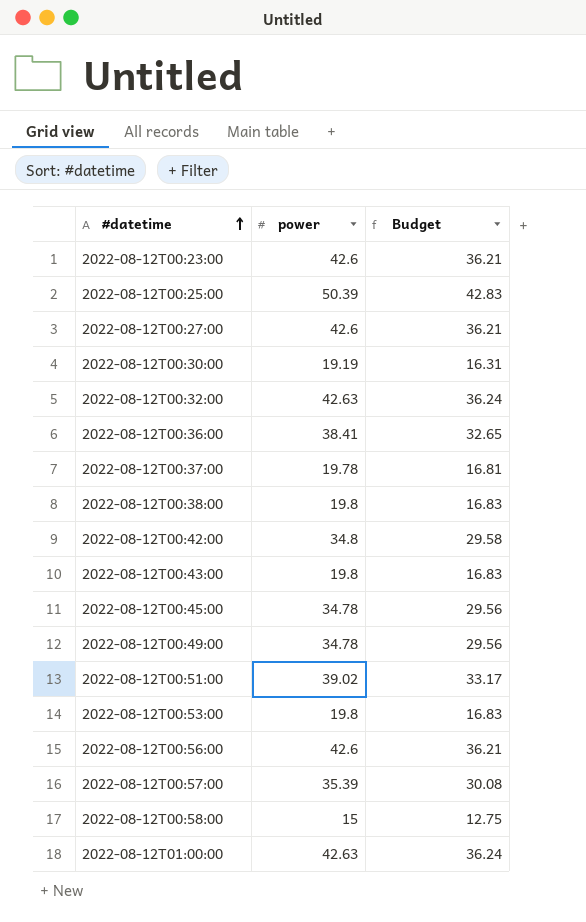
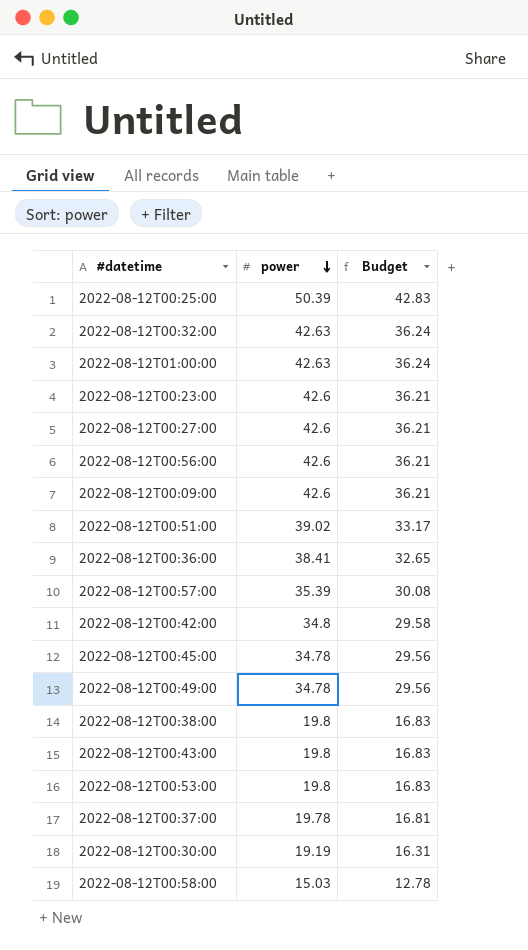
row order: #datetime ascending -> power descending
row 2022-08-12T00:09:00: none -> 42.6 | 36.21
2022-08-12T00:58:00 | power: 15 -> 15.03
2022-08-12T00:58:00 | Budget: 12.75 -> 12.78

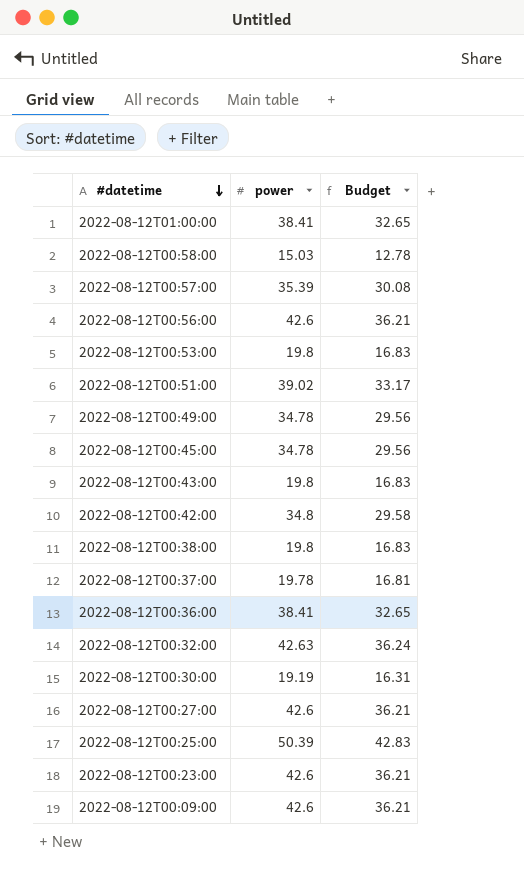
row order: power descending -> #datetime descending
2022-08-12T01:00:00 | power: 42.63 -> 38.41
2022-08-12T01:00:00 | Budget: 36.24 -> 32.65

